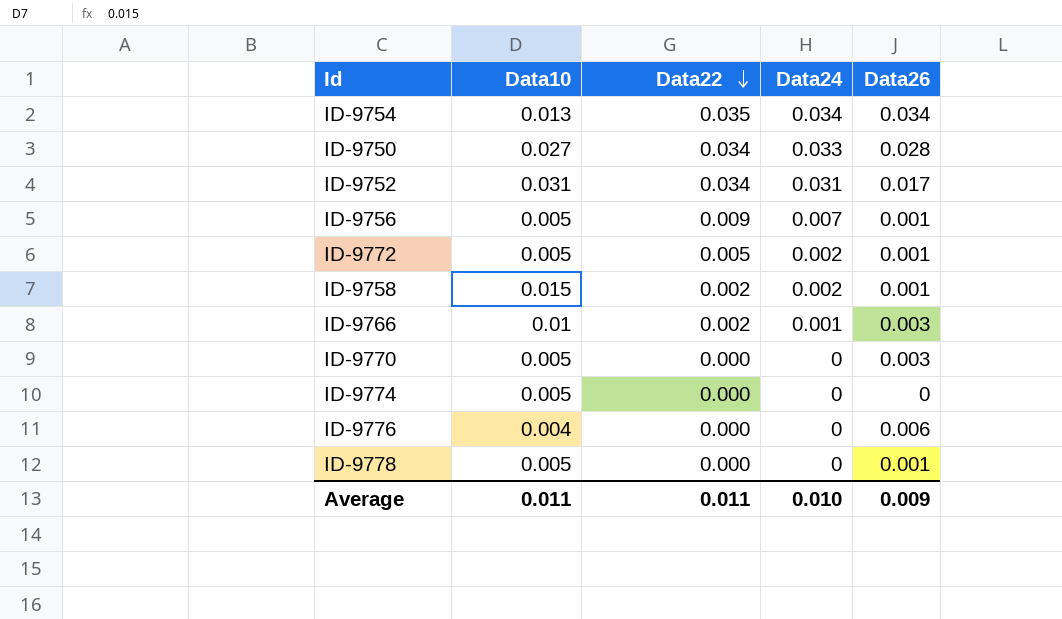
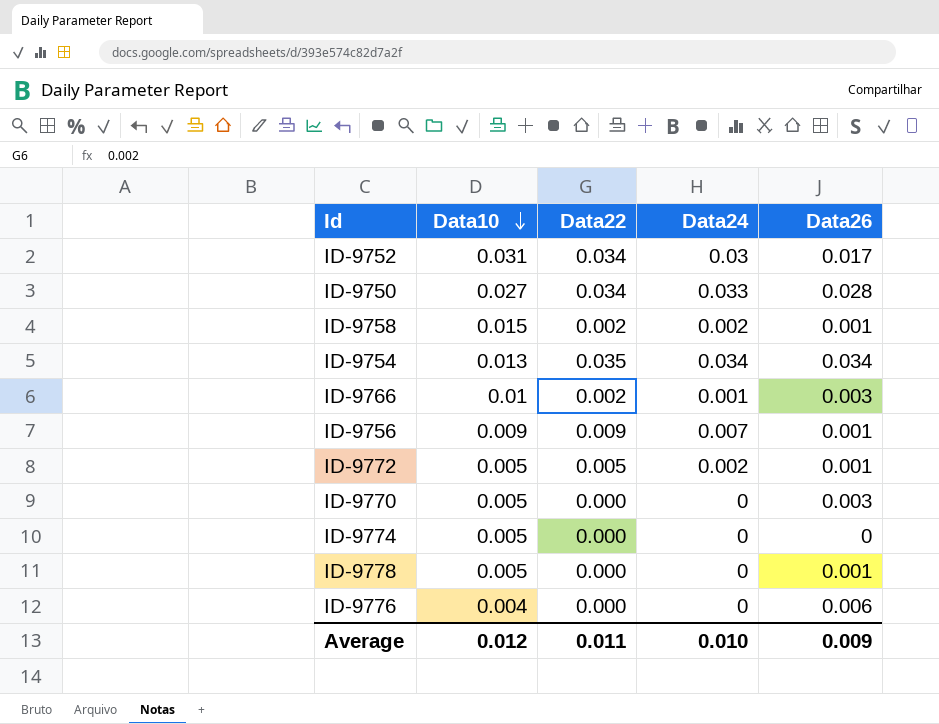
row order: Data22 descending -> Data10 descending
ID-9752 | Data24: 0.031 -> 0.03
ID-9756 | Data10: 0.005 -> 0.009
Average | Data10: 0.011 -> 0.012

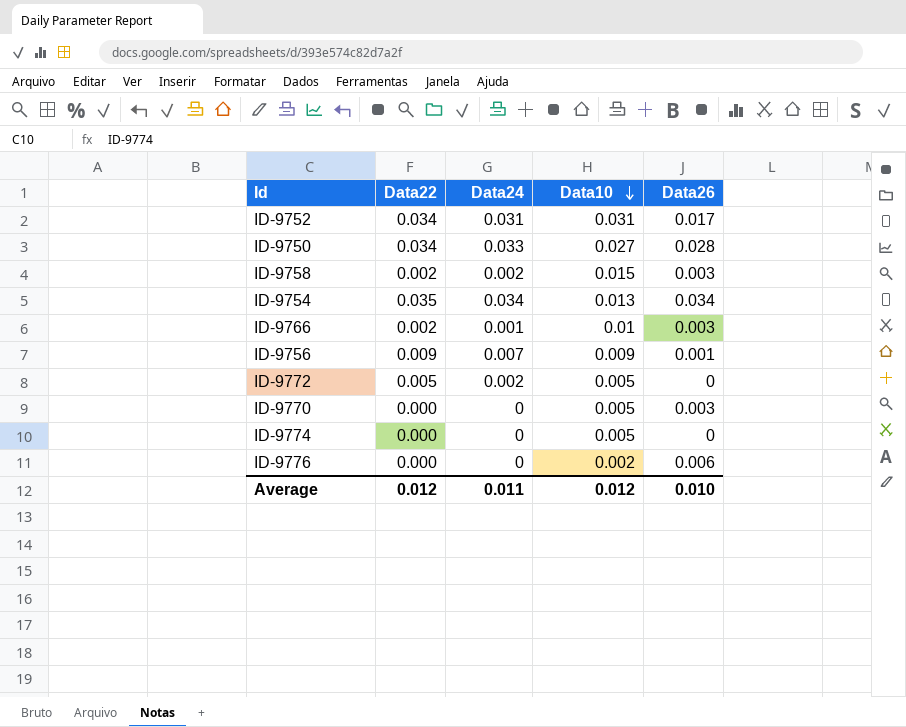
column Data10 | position: 2 -> 4
row ID-9778: 0.005 | 0.000 | 0 | 0.001 -> none
ID-9752 | Data24: 0.03 -> 0.031
ID-9758 | Data26: 0.001 -> 0.003
ID-9772 | Data26: 0.001 -> 0
ID-9776 | Data10: 0.004 -> 0.002
Average | Data22: 0.011 -> 0.012
Average | Data24: 0.010 -> 0.011
Average | Data26: 0.009 -> 0.010

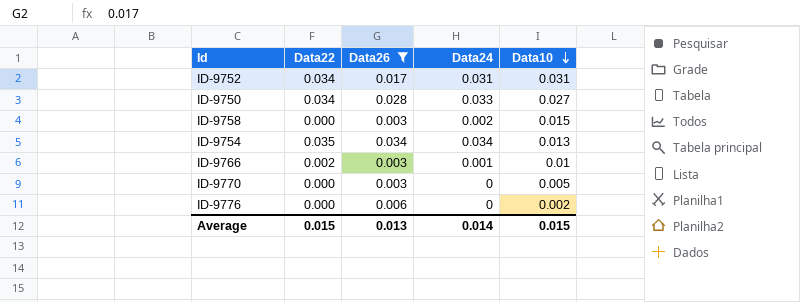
filter: none -> Data26 >= 0.003
column Data26 | position: 5 -> 3
ID-9758 | Data22: 0.002 -> 0.000
Average | Data22: 0.012 -> 0.015
Average | Data26: 0.010 -> 0.013
Average | Data24: 0.011 -> 0.014
Average | Data10: 0.012 -> 0.015

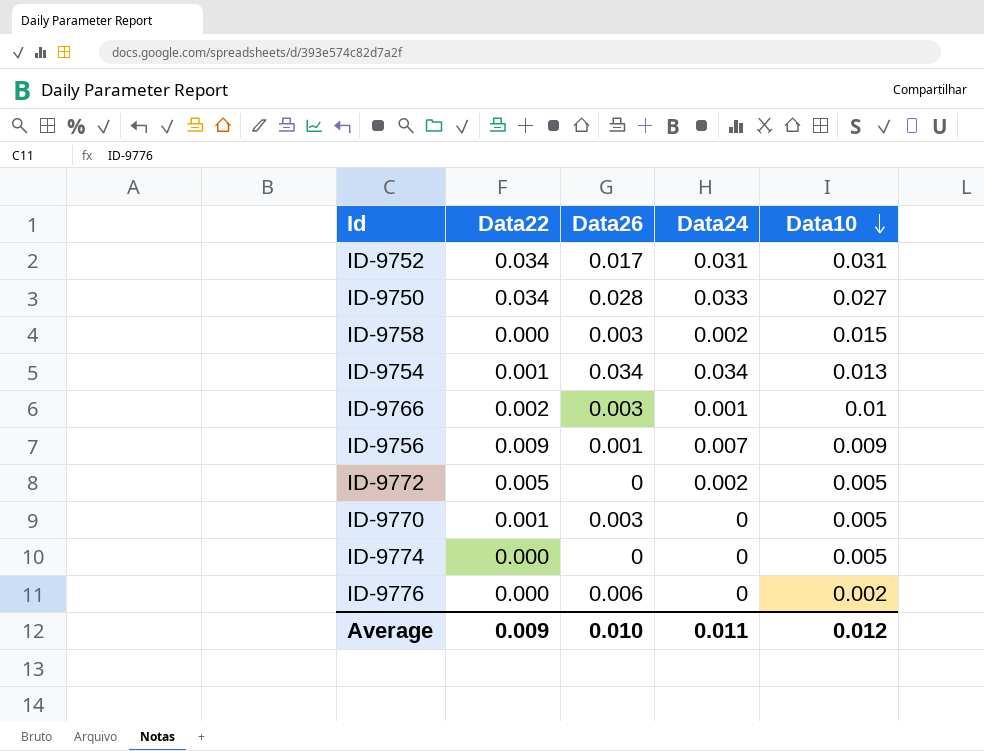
filter: Data26 >= 0.003 -> none
ID-9754 | Data22: 0.035 -> 0.001
ID-9770 | Data22: 0.000 -> 0.001
Average | Data22: 0.015 -> 0.009
Average | Data26: 0.013 -> 0.010
Average | Data24: 0.014 -> 0.011
Average | Data10: 0.015 -> 0.012

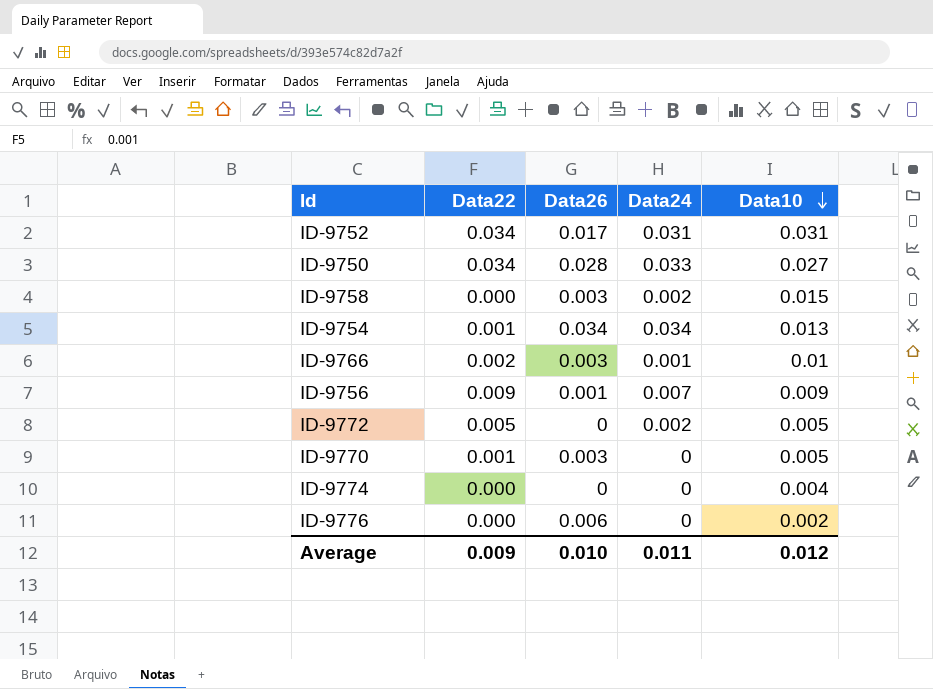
ID-9774 | Data10: 0.005 -> 0.004

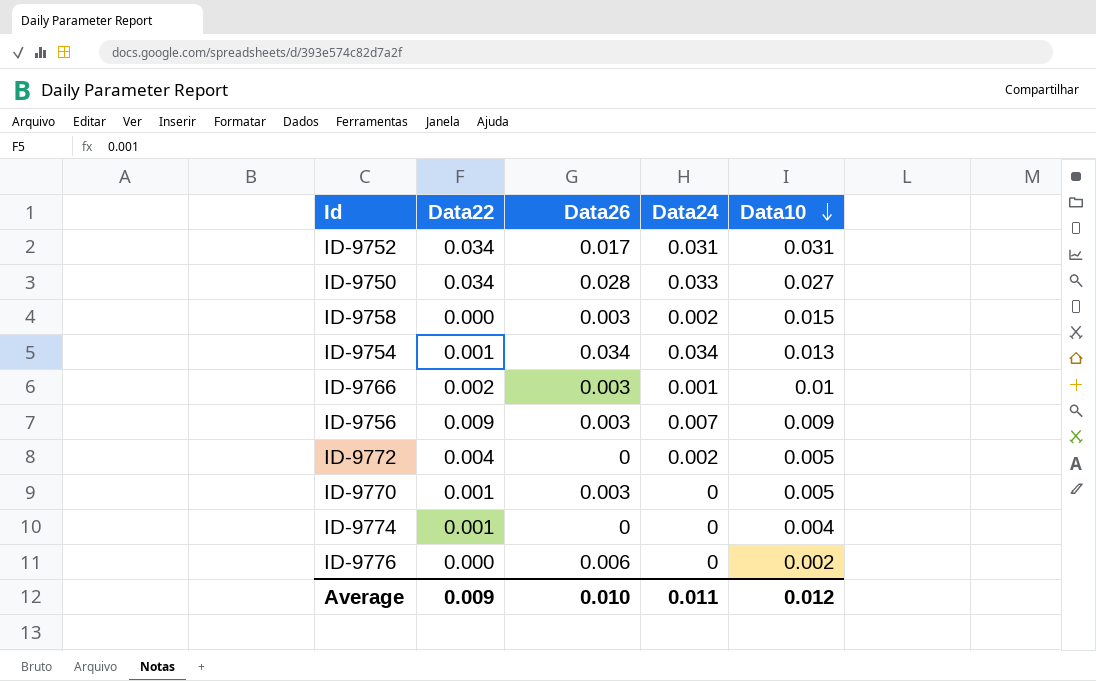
ID-9756 | Data26: 0.001 -> 0.003
ID-9772 | Data22: 0.005 -> 0.004
ID-9774 | Data22: 0.000 -> 0.001

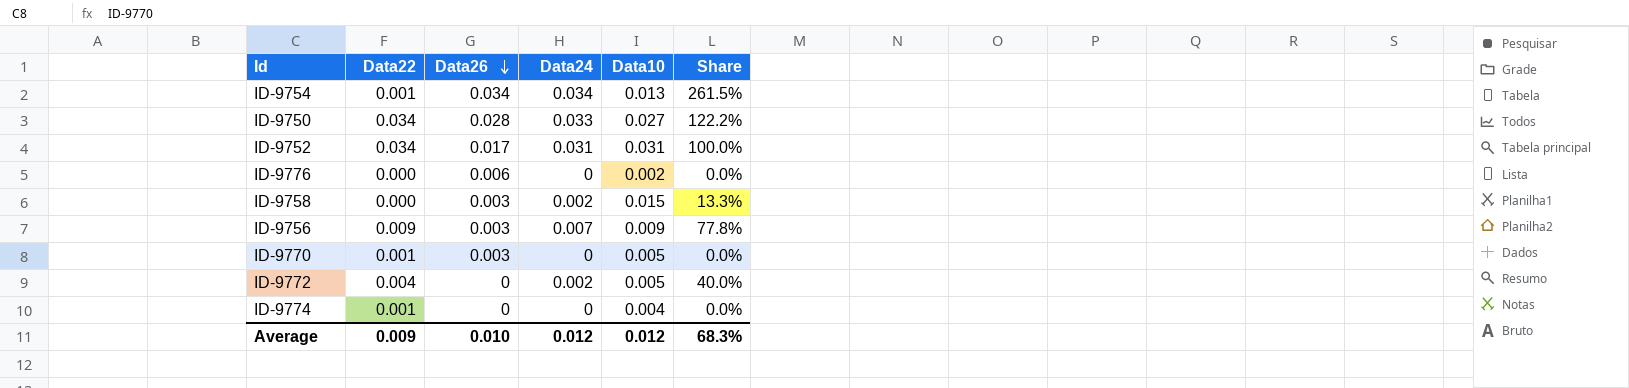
row order: Data10 descending -> Data26 descending
column Share | formula: none -> [Data24] / [Data10]
row ID-9766: 0.002 | 0.003 | 0.001 | 0.01 -> none
Average | Data24: 0.011 -> 0.012

